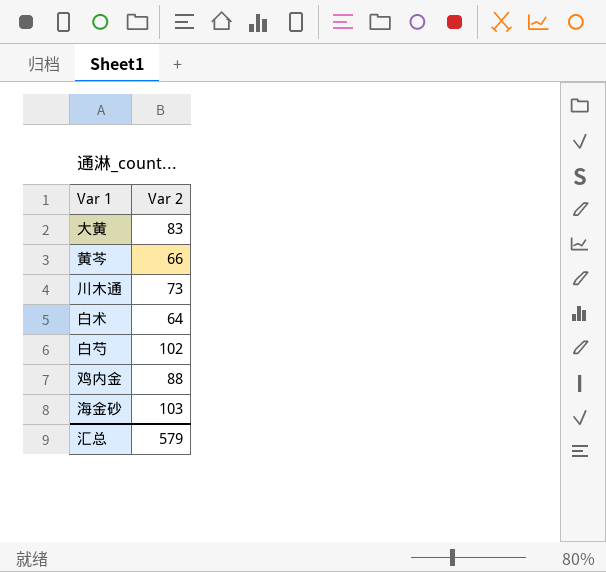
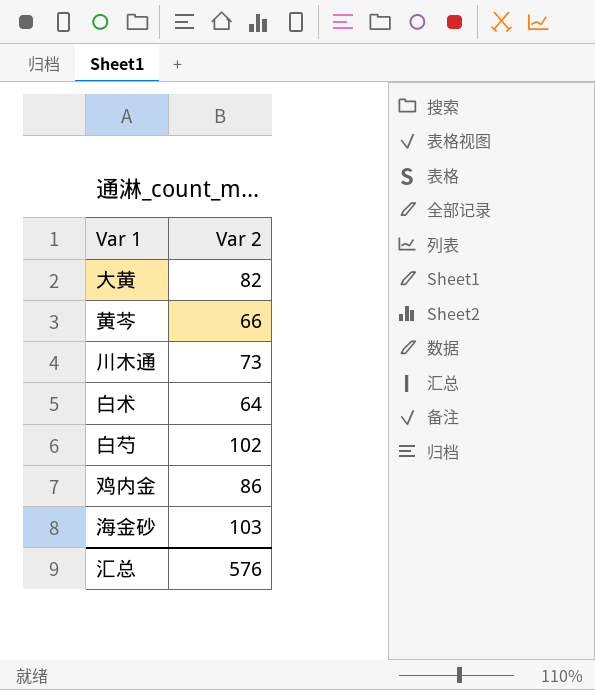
大黄 | Var 2: 83 -> 82
鸡内金 | Var 2: 88 -> 86
汇总 | Var 2: 579 -> 576

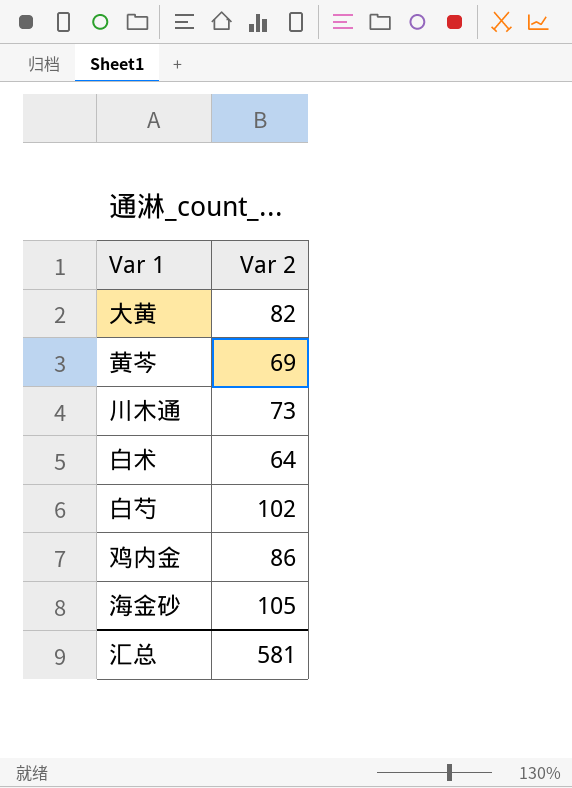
黄芩 | Var 2: 66 -> 69
海金砂 | Var 2: 103 -> 105
汇总 | Var 2: 576 -> 581

